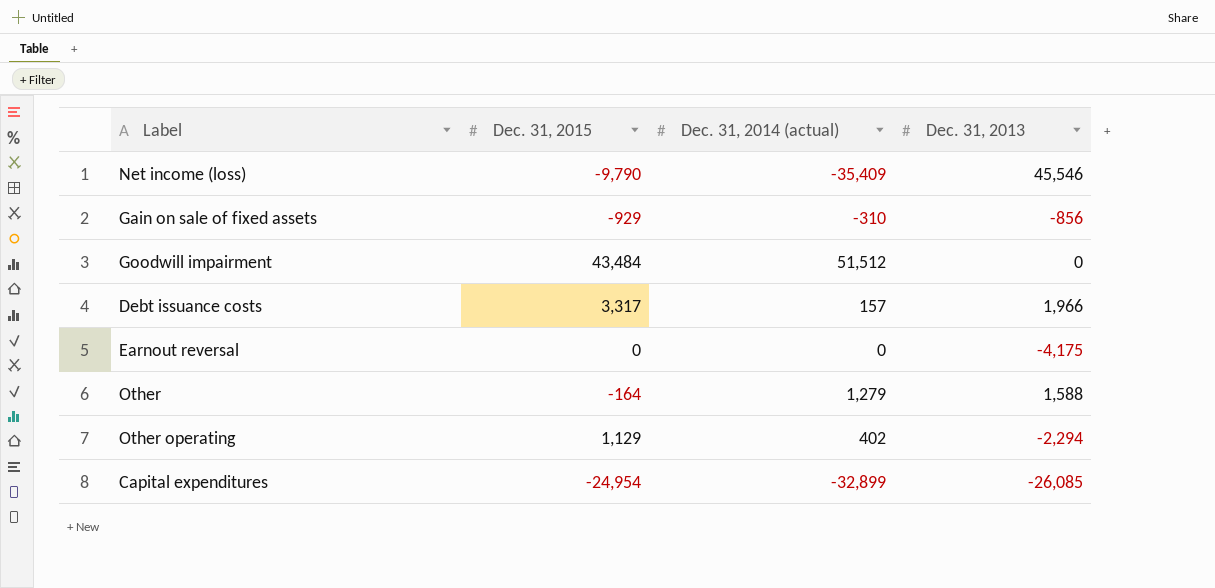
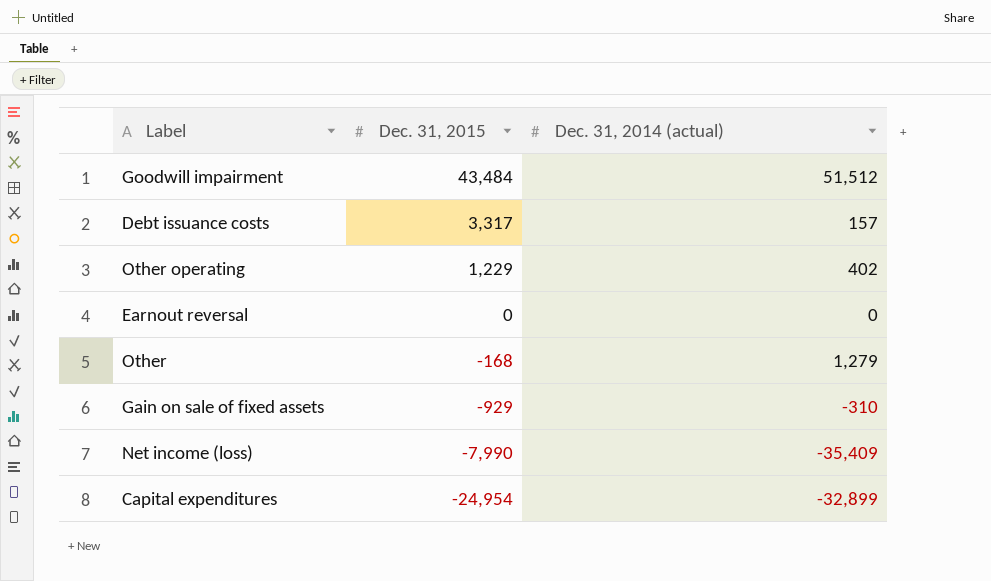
row order: none -> Dec. 31, 2015 descending
column Dec. 31, 2013 | position: 4 -> none
Other operating | Dec. 31, 2015: 1,129 -> 1,229
Other | Dec. 31, 2015: -164 -> -168
Net income (loss) | Dec. 31, 2015: -9,790 -> -7,990

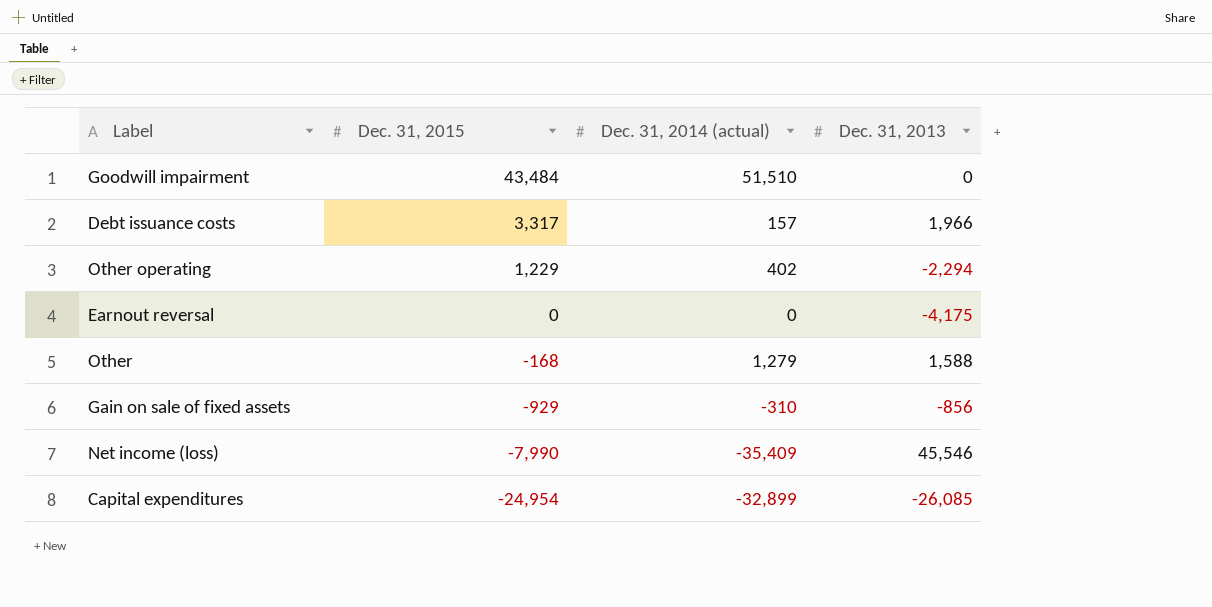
column Dec. 31, 2013 | position: none -> 4
Goodwill impairment | Dec. 31, 2014 (actual): 51,512 -> 51,510

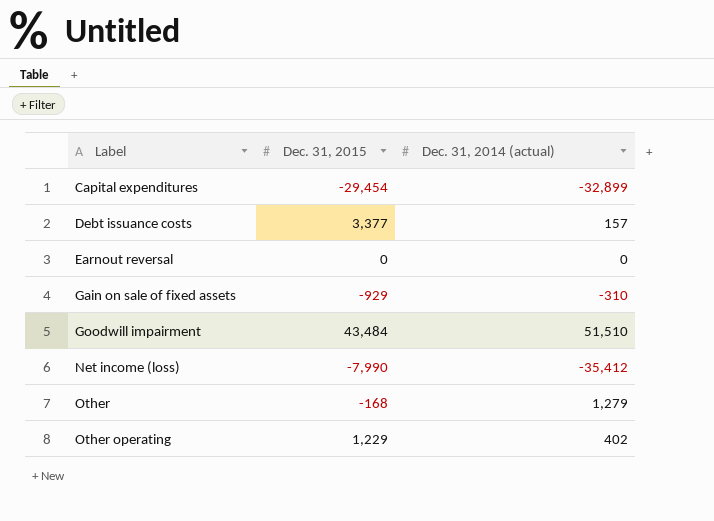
row order: Dec. 31, 2015 descending -> Label ascending
column Dec. 31, 2013 | position: 4 -> none
Capital expenditures | Dec. 31, 2015: -24,954 -> -29,454
Debt issuance costs | Dec. 31, 2015: 3,317 -> 3,377
Net income (loss) | Dec. 31, 2014 (actual): -35,409 -> -35,412

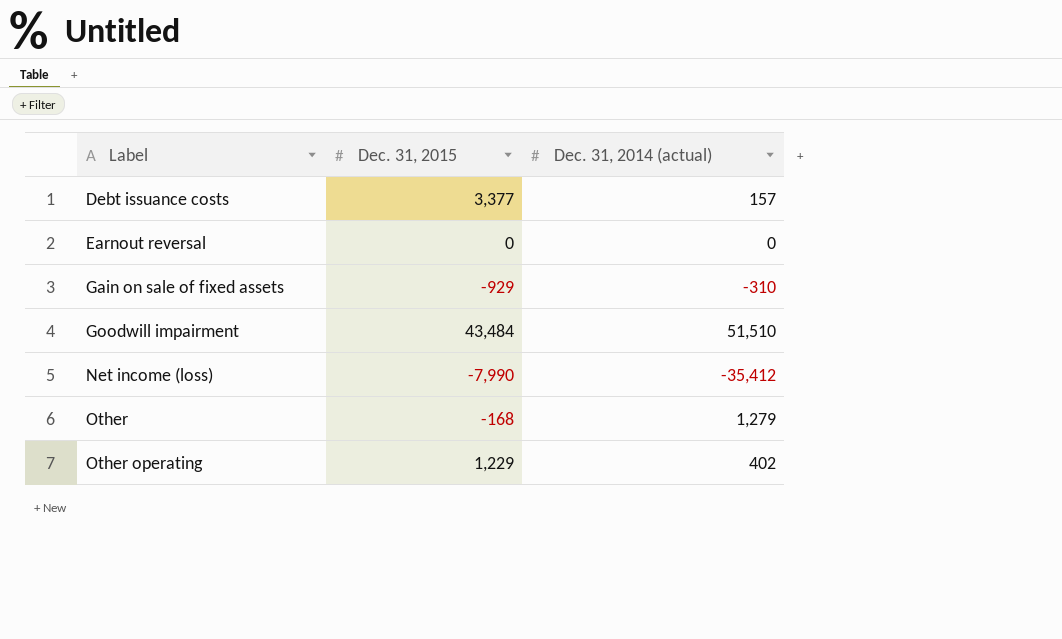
row Capital expenditures: -29,454 | -32,899 -> none

